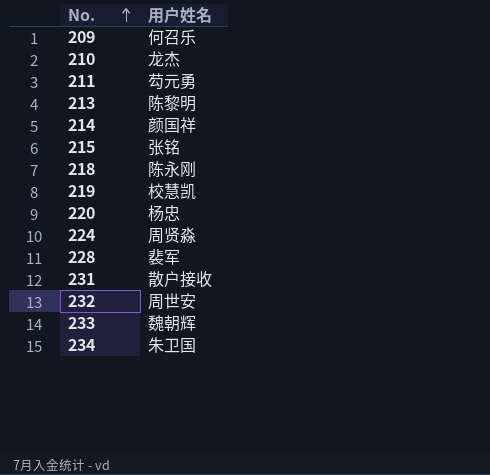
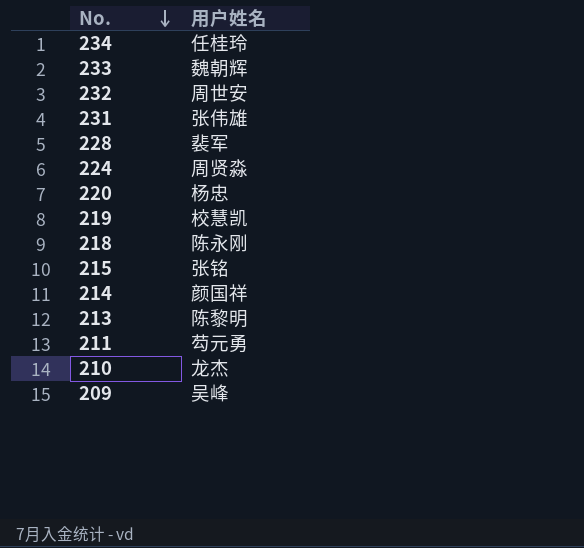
row order: No. ascending -> No. descending
234 | 用户姓名: 朱卫国 -> 任桂玲
231 | 用户姓名: 散户接收 -> 张伟雄
209 | 用户姓名: 何召乐 -> 吴峰

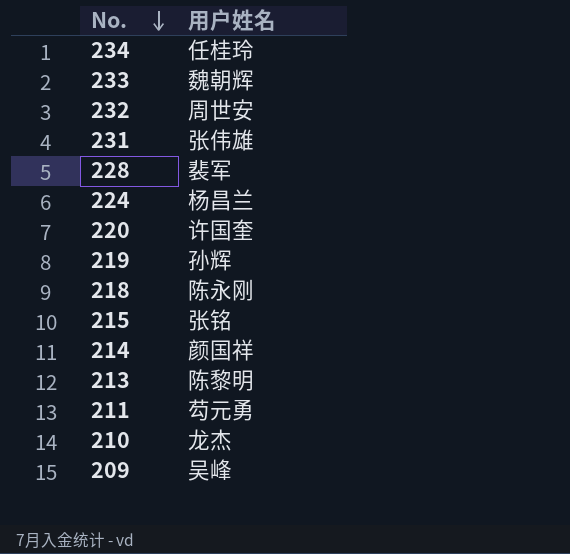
224 | 用户姓名: 周贤淼 -> 杨昌兰
220 | 用户姓名: 杨忠 -> 许国奎
219 | 用户姓名: 校慧凯 -> 孙辉

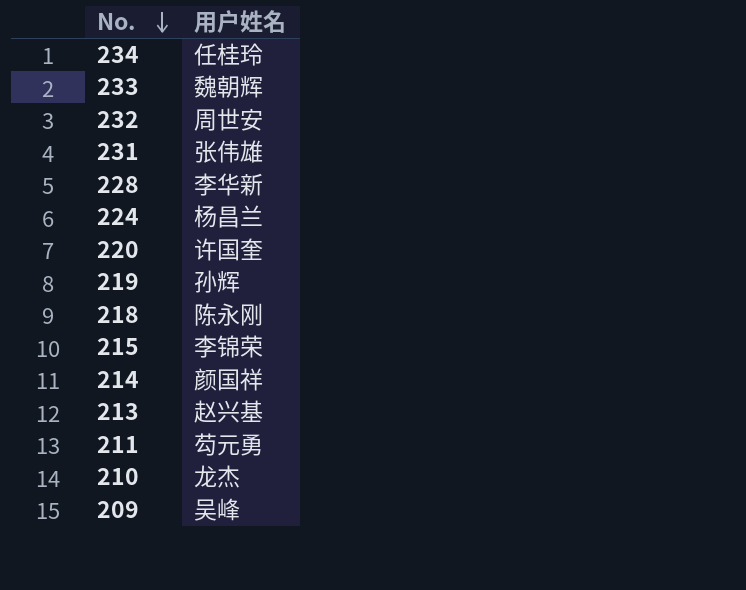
228 | 用户姓名: 裴军 -> 李华新
215 | 用户姓名: 张铭 -> 李锦荣
213 | 用户姓名: 陈黎明 -> 赵兴基

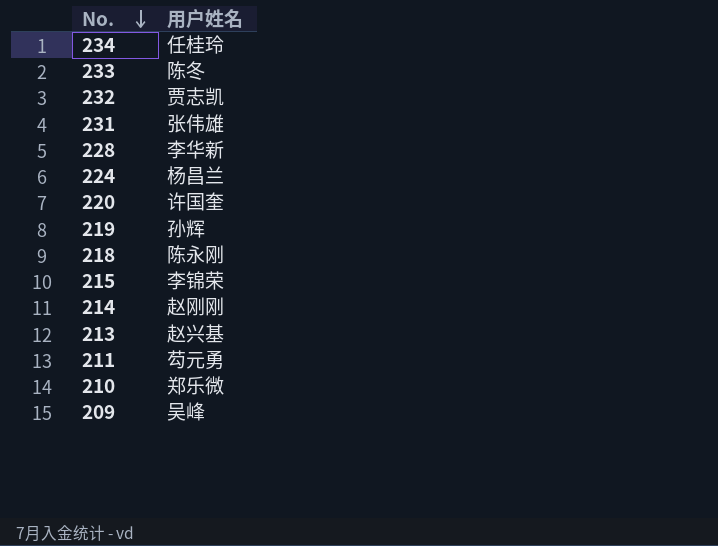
233 | 用户姓名: 魏朝辉 -> 陈冬
232 | 用户姓名: 周世安 -> 贾志凯
214 | 用户姓名: 颜国祥 -> 赵刚刚
210 | 用户姓名: 龙杰 -> 郑乐微

